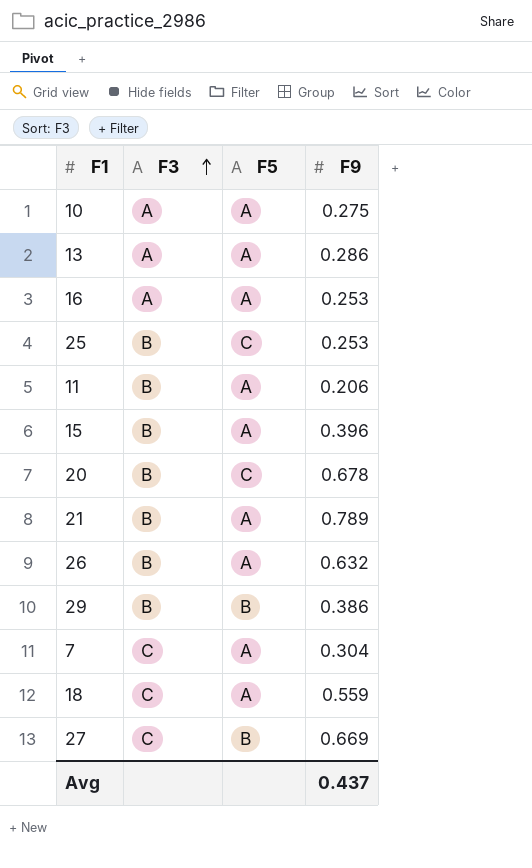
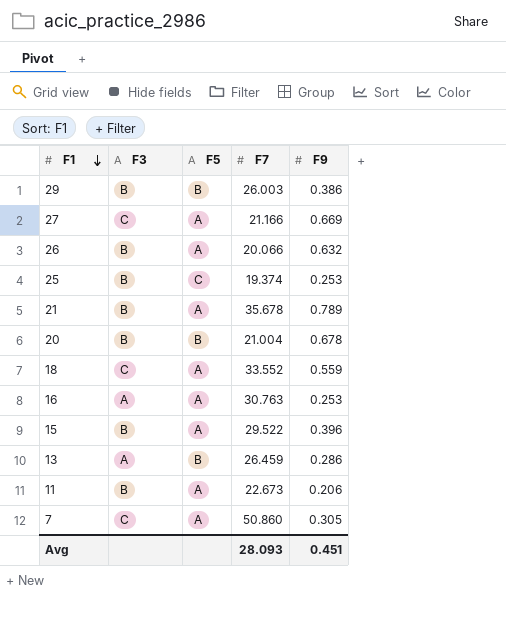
row order: F3 ascending -> F1 descending
column F7 | position: none -> 4
row 10: A | A | 0.275 -> none
27 | F5: B -> A
20 | F5: C -> B
13 | F5: A -> B
7 | F9: 0.304 -> 0.305
Avg | F9: 0.437 -> 0.451

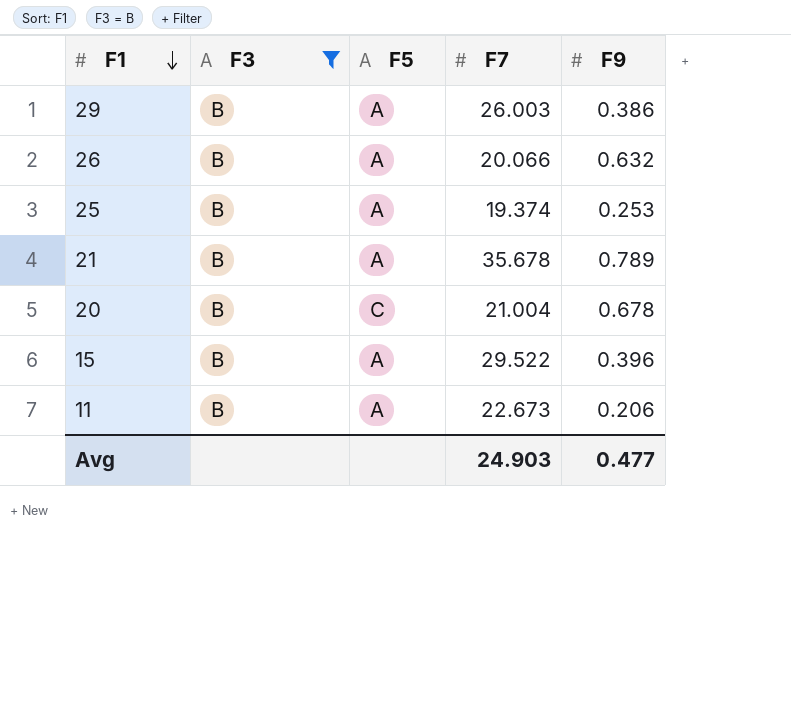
filter: none -> F3 = B
29 | F5: B -> A
25 | F5: C -> A
20 | F5: B -> C
Avg | F7: 28.093 -> 24.903
Avg | F9: 0.451 -> 0.477

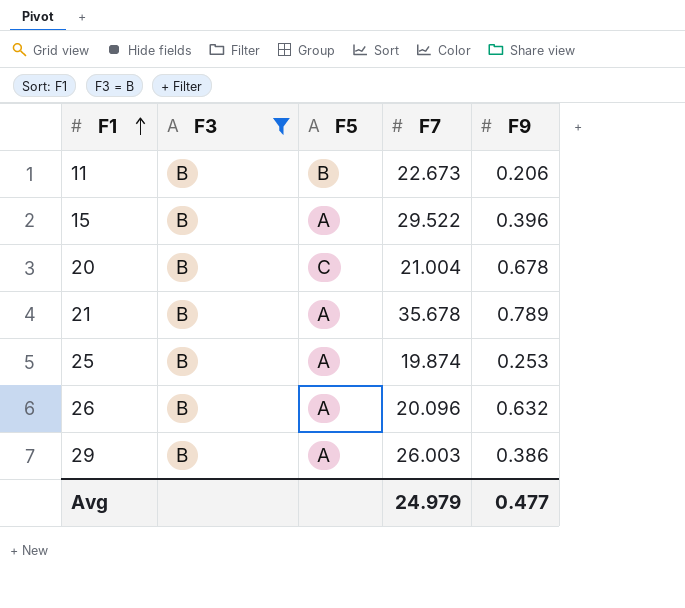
row order: F1 descending -> F1 ascending
11 | F5: A -> B
25 | F7: 19.374 -> 19.874
26 | F7: 20.066 -> 20.096
Avg | F7: 24.903 -> 24.979

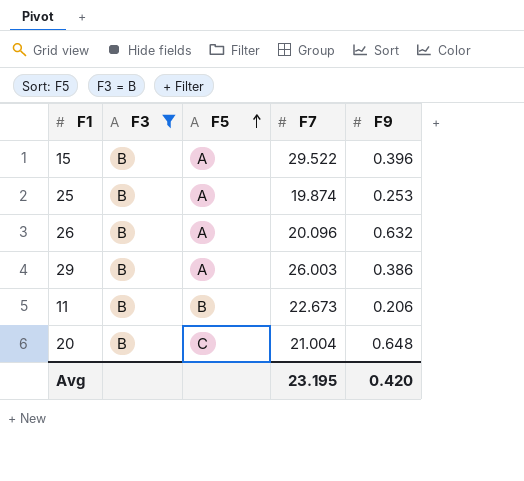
row order: F1 ascending -> F5 ascending
row 21: B | A | 35.678 | 0.789 -> none
20 | F9: 0.678 -> 0.648
Avg | F7: 24.979 -> 23.195
Avg | F9: 0.477 -> 0.420

